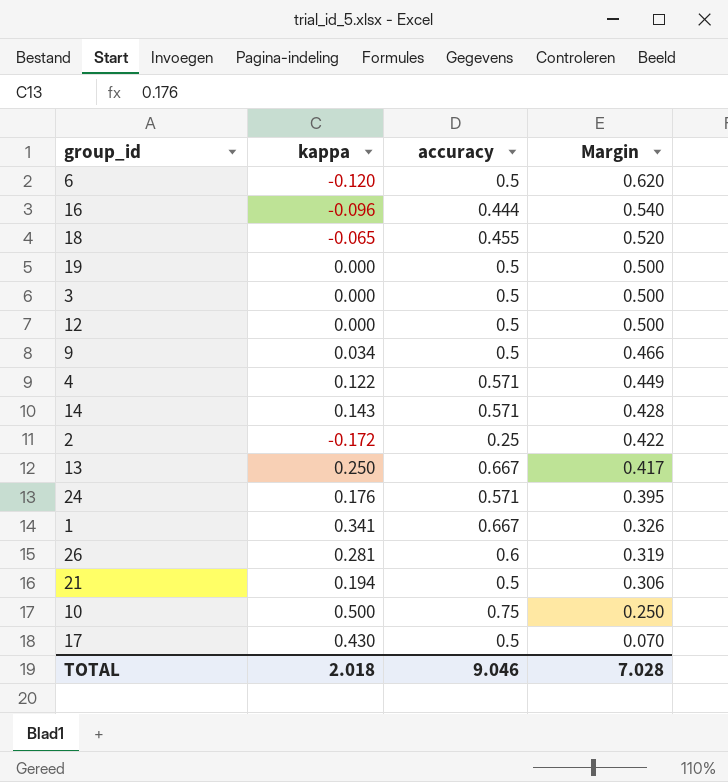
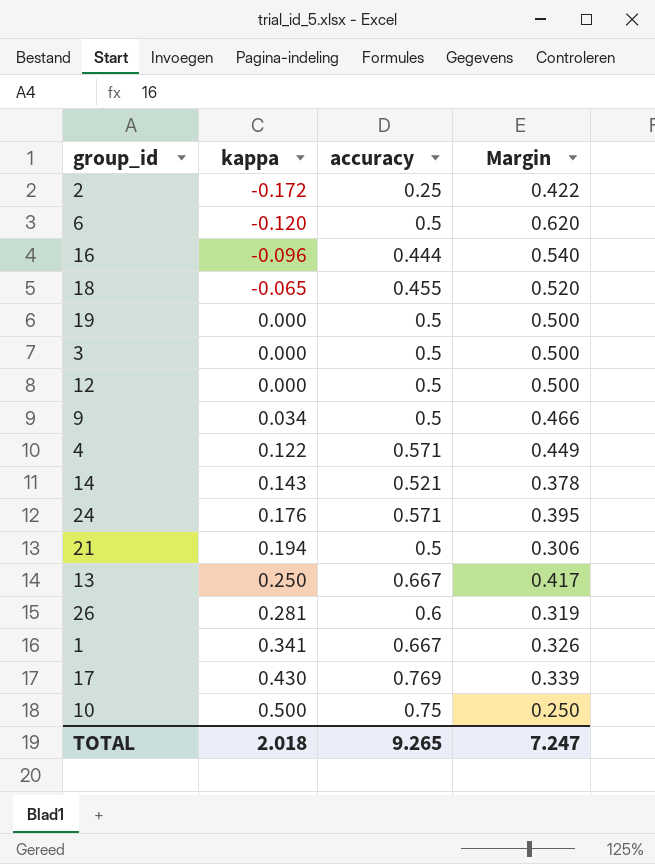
row order: Margin descending -> kappa ascending
14 | accuracy: 0.571 -> 0.521
14 | Margin: 0.428 -> 0.378
17 | accuracy: 0.5 -> 0.769
17 | Margin: 0.070 -> 0.339
TOTAL | accuracy: 9.046 -> 9.265
TOTAL | Margin: 7.028 -> 7.247

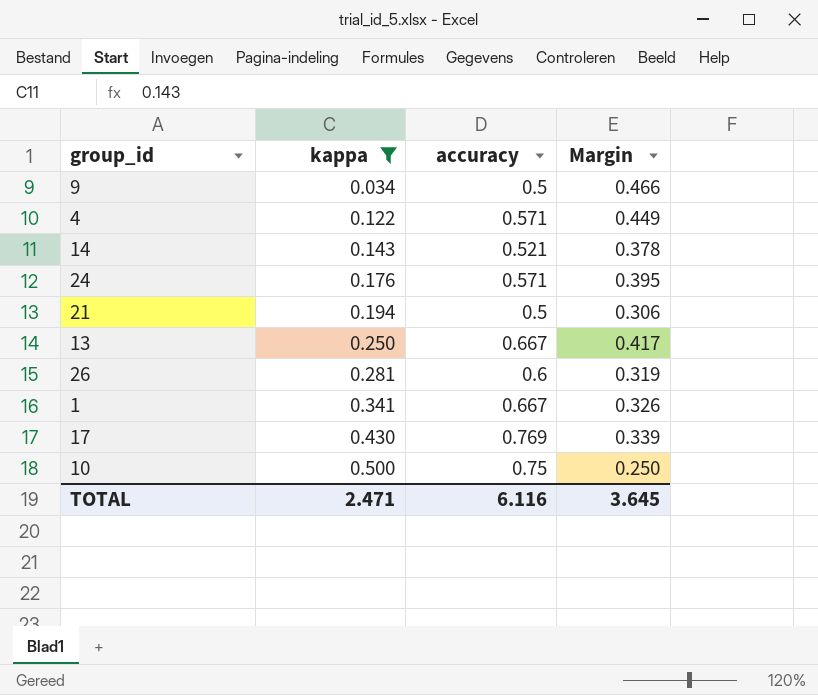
filter: none -> kappa >= 0.034
TOTAL | kappa: 2.018 -> 2.471
TOTAL | accuracy: 9.265 -> 6.116
TOTAL | Margin: 7.247 -> 3.645

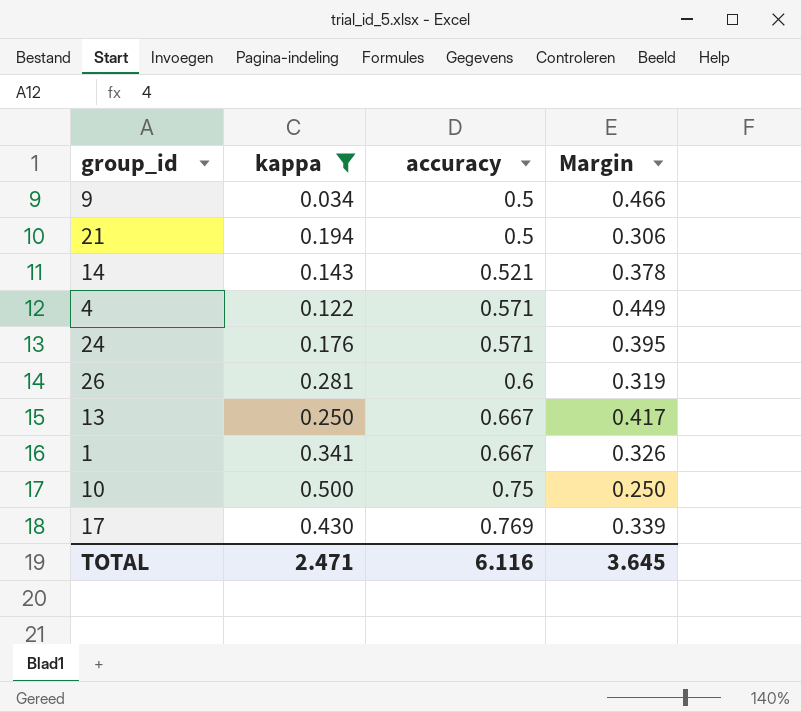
row order: kappa ascending -> accuracy ascending

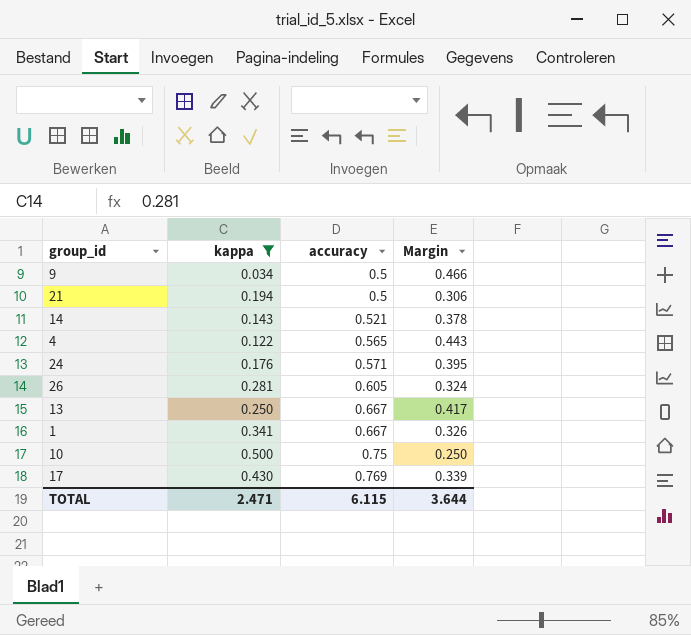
4 | accuracy: 0.571 -> 0.565
4 | Margin: 0.449 -> 0.443
26 | accuracy: 0.6 -> 0.605
26 | Margin: 0.319 -> 0.324
TOTAL | accuracy: 6.116 -> 6.115
TOTAL | Margin: 3.645 -> 3.644

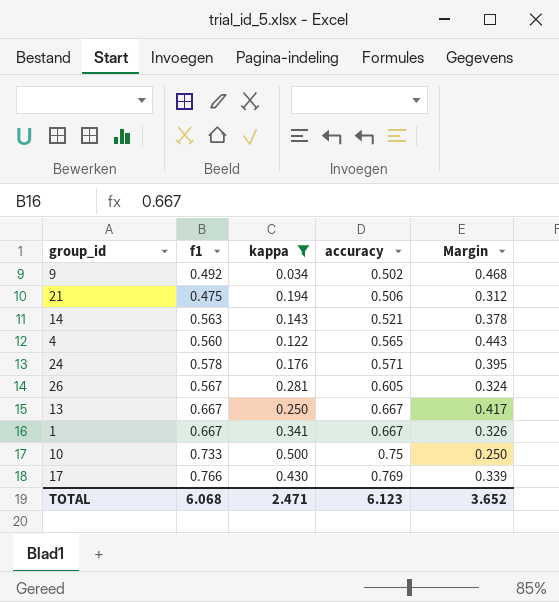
column f1 | position: none -> 2
9 | accuracy: 0.5 -> 0.502
9 | Margin: 0.466 -> 0.468
21 | accuracy: 0.5 -> 0.506
21 | Margin: 0.306 -> 0.312
TOTAL | accuracy: 6.115 -> 6.123
TOTAL | Margin: 3.644 -> 3.652

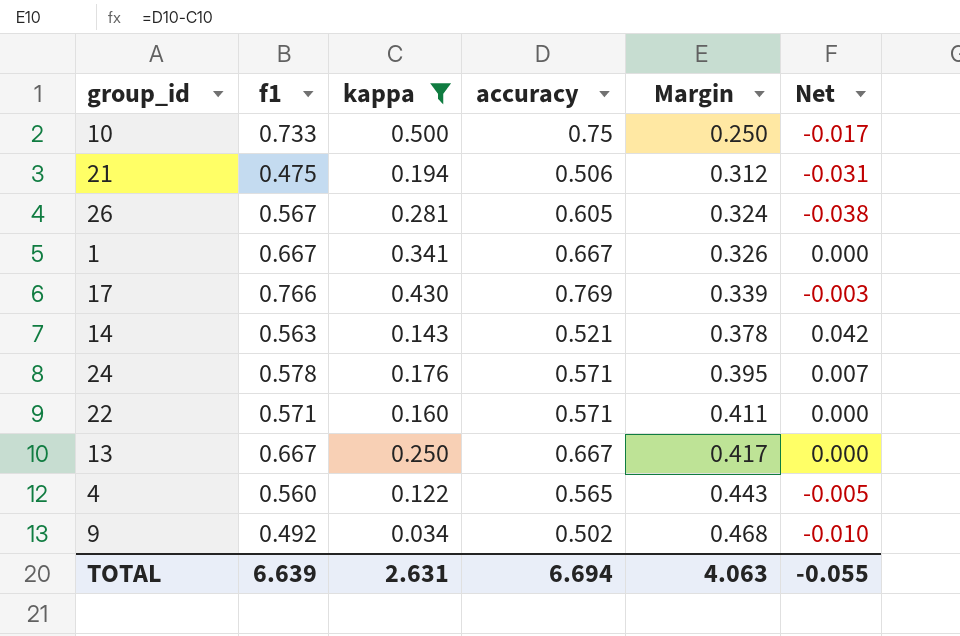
row order: accuracy ascending -> Margin ascending
column Net | formula: none -> [f1] - [accuracy]
row 22: none -> 0.571 | 0.160 | 0.571 | 0.411 | 0.000
TOTAL | f1: 6.068 -> 6.639
TOTAL | kappa: 2.471 -> 2.631
TOTAL | accuracy: 6.123 -> 6.694
TOTAL | Margin: 3.652 -> 4.063

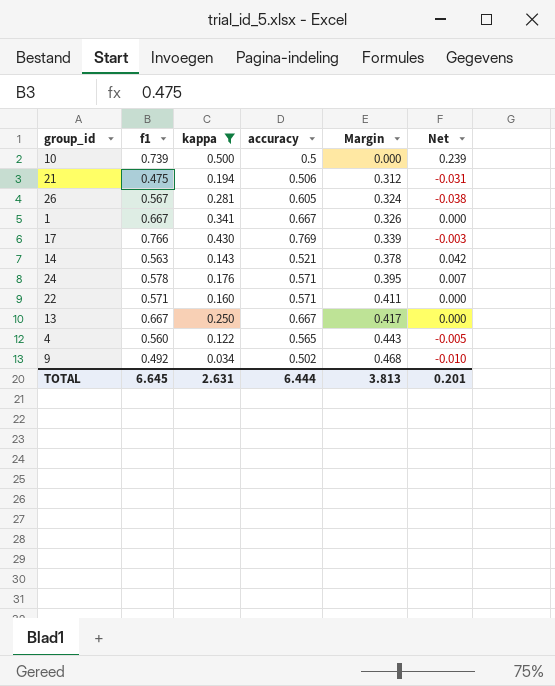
10 | f1: 0.733 -> 0.739
10 | accuracy: 0.75 -> 0.5
10 | Margin: 0.250 -> 0.000
10 | Net: -0.017 -> 0.239
TOTAL | f1: 6.639 -> 6.645
TOTAL | accuracy: 6.694 -> 6.444
TOTAL | Margin: 4.063 -> 3.813
TOTAL | Net: -0.055 -> 0.201

